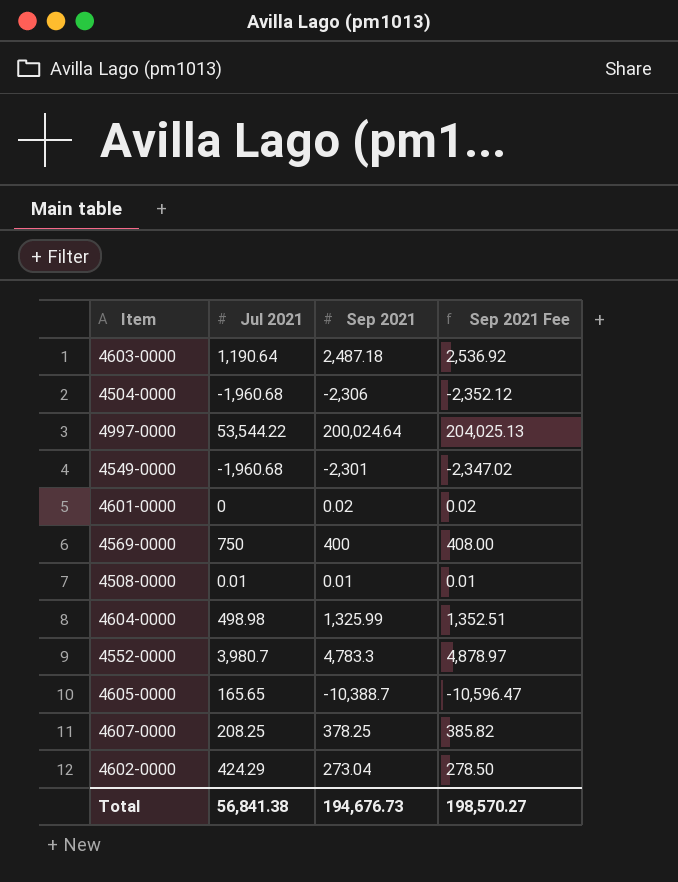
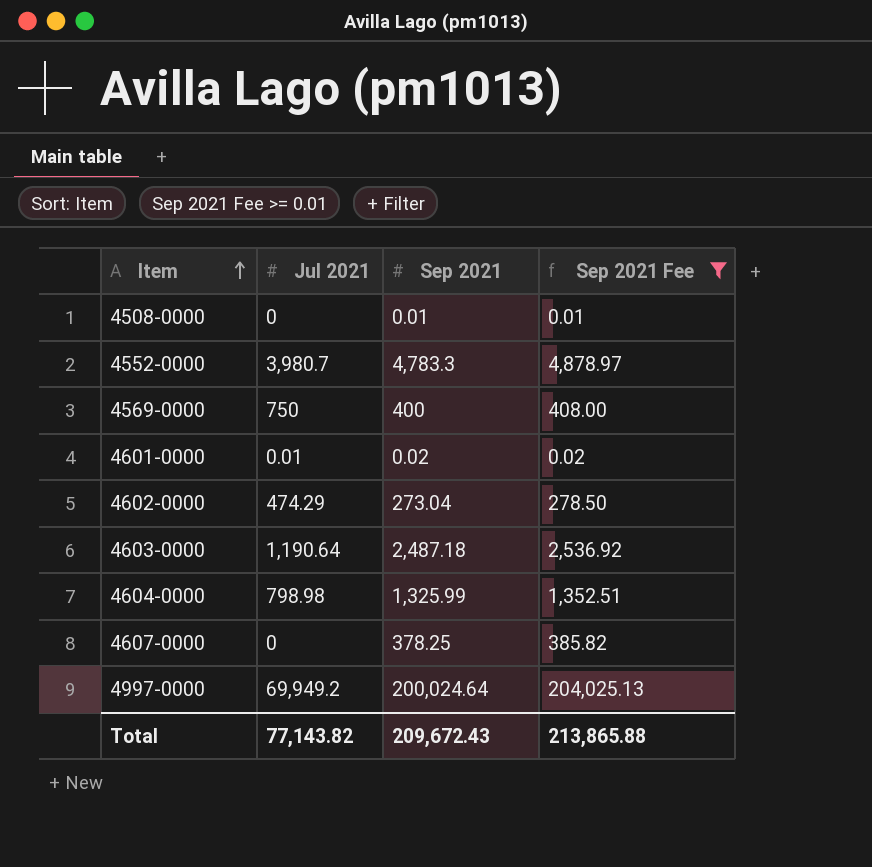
filter: none -> Sep 2021 Fee >= 0.01
row order: none -> Item ascending
4508-0000 | Jul 2021: 0.01 -> 0
4601-0000 | Jul 2021: 0 -> 0.01
4602-0000 | Jul 2021: 424.29 -> 474.29
4604-0000 | Jul 2021: 498.98 -> 798.98
4607-0000 | Jul 2021: 208.25 -> 0
4997-0000 | Jul 2021: 53,544.22 -> 69,949.2
Total | Jul 2021: 56,841.38 -> 77,143.82
Total | Sep 2021: 194,676.73 -> 209,672.43
Total | Sep 2021 Fee: 198,570.27 -> 213,865.88

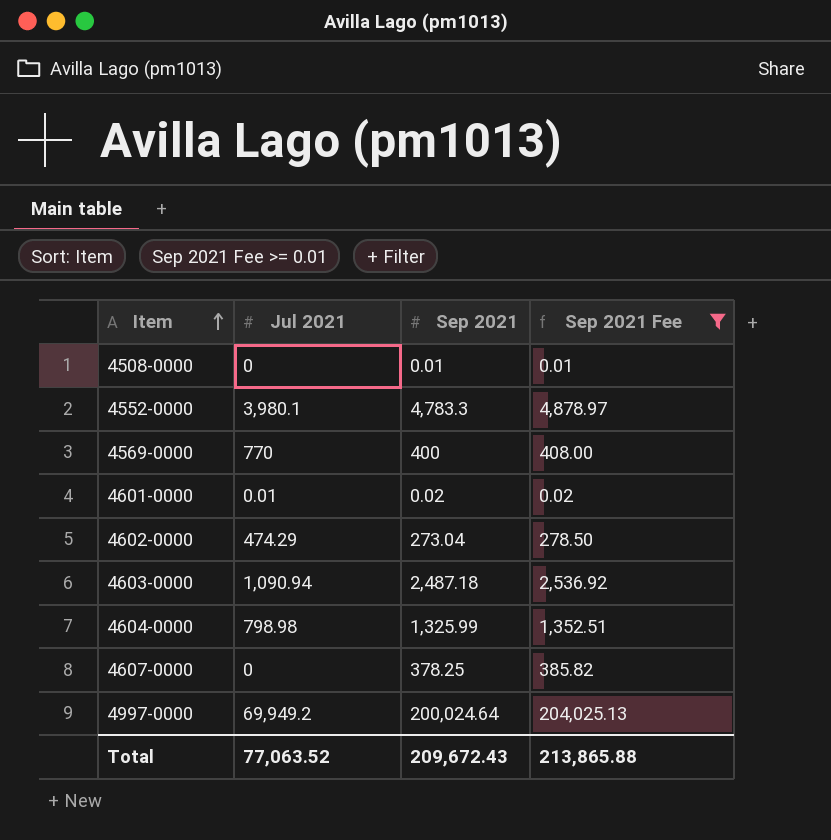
4552-0000 | Jul 2021: 3,980.7 -> 3,980.1
4569-0000 | Jul 2021: 750 -> 770
4603-0000 | Jul 2021: 1,190.64 -> 1,090.94
Total | Jul 2021: 77,143.82 -> 77,063.52

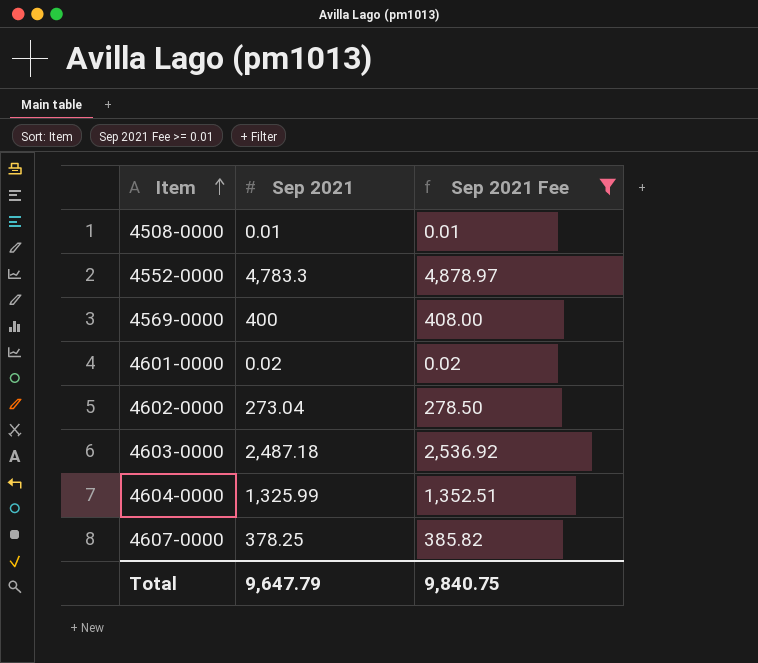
column Jul 2021 | position: 2 -> none
row 4997-0000: 69,949.2 | 200,024.64 | 204,025.13 -> none
Total | Sep 2021: 209,672.43 -> 9,647.79
Total | Sep 2021 Fee: 213,865.88 -> 9,840.75

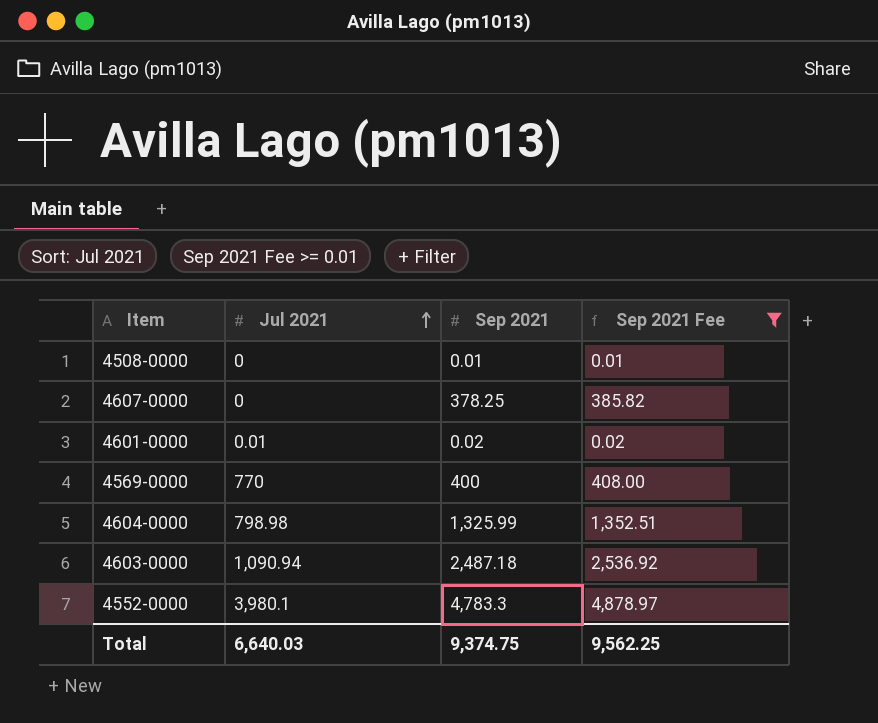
row order: Item ascending -> Jul 2021 ascending
column Jul 2021 | position: none -> 2
row 4602-0000: 273.04 | 278.50 -> none
Total | Sep 2021: 9,647.79 -> 9,374.75
Total | Sep 2021 Fee: 9,840.75 -> 9,562.25

